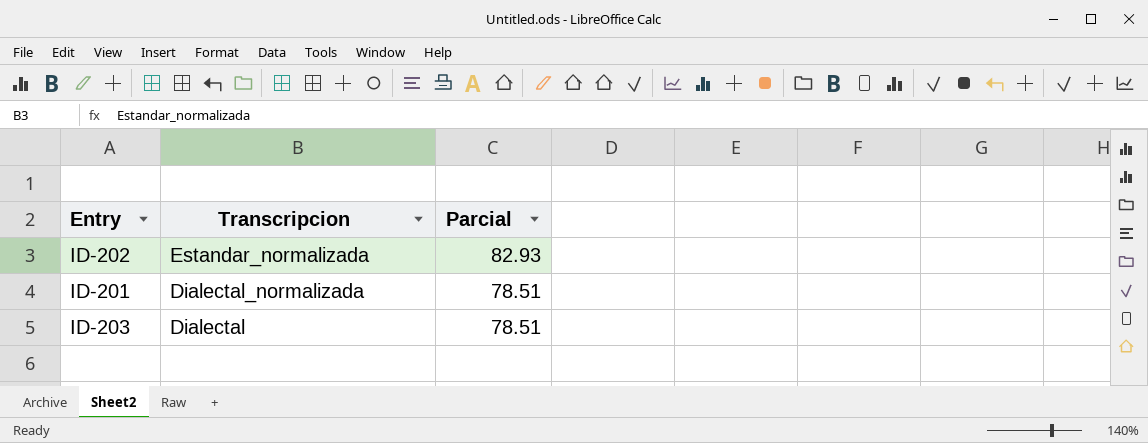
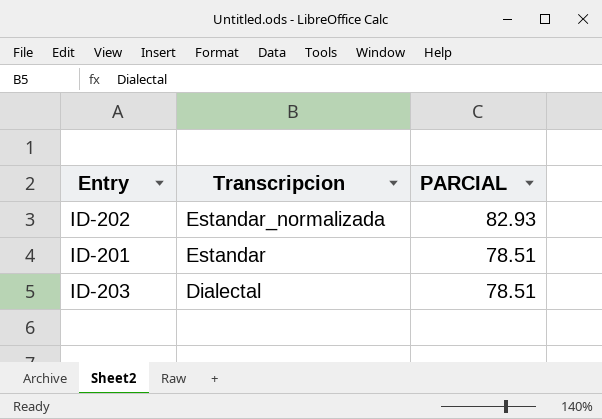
column name: Parcial -> PARCIAL
ID-201 | Transcripcion: Dialectal_normalizada -> Estandar

